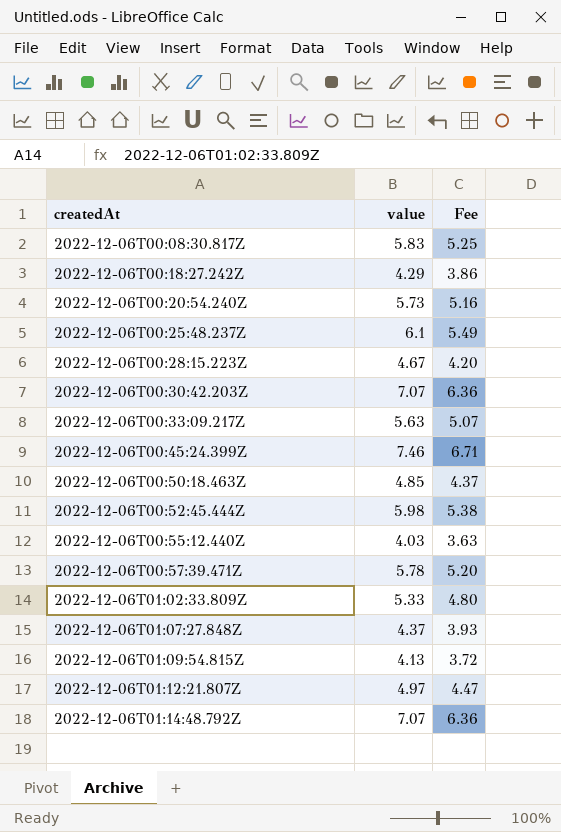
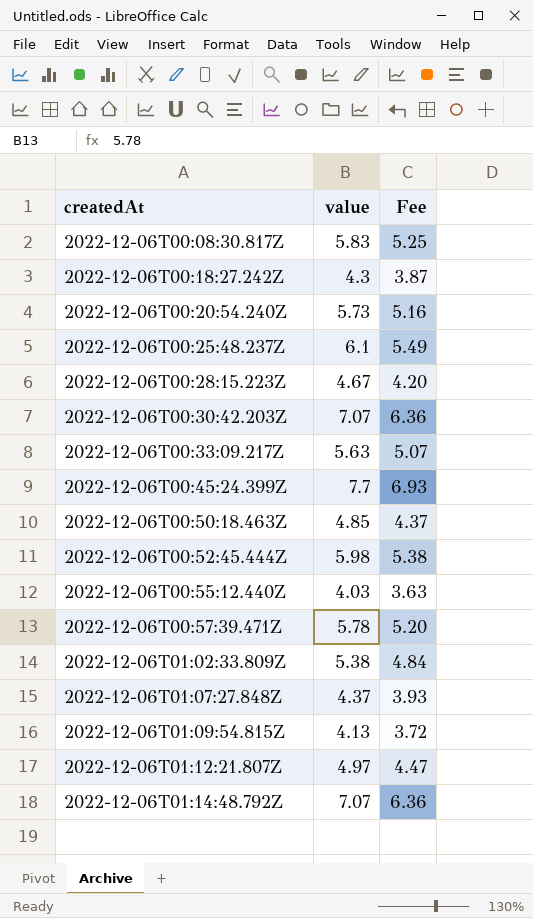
2022-12-06T00:18:27.242Z | value: 4.29 -> 4.3
2022-12-06T00:18:27.242Z | Fee: 3.86 -> 3.87
2022-12-06T00:45:24.399Z | value: 7.46 -> 7.7
2022-12-06T00:45:24.399Z | Fee: 6.71 -> 6.93
2022-12-06T01:02:33.809Z | value: 5.33 -> 5.38
2022-12-06T01:02:33.809Z | Fee: 4.80 -> 4.84

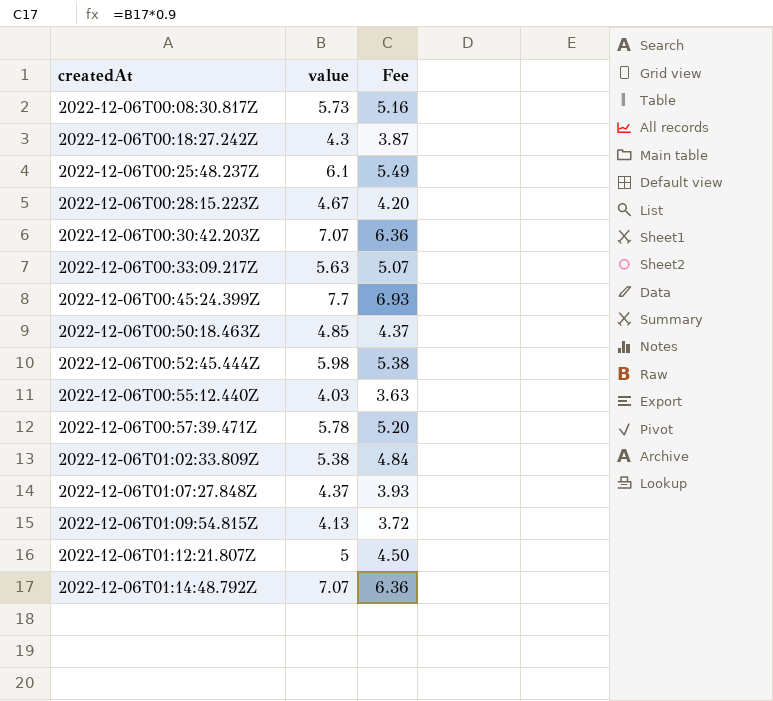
row 2022-12-06T00:20:54.240Z: 5.73 | 5.16 -> none
2022-12-06T00:08:30.817Z | value: 5.83 -> 5.73
2022-12-06T00:08:30.817Z | Fee: 5.25 -> 5.16
2022-12-06T01:12:21.807Z | value: 4.97 -> 5
2022-12-06T01:12:21.807Z | Fee: 4.47 -> 4.50

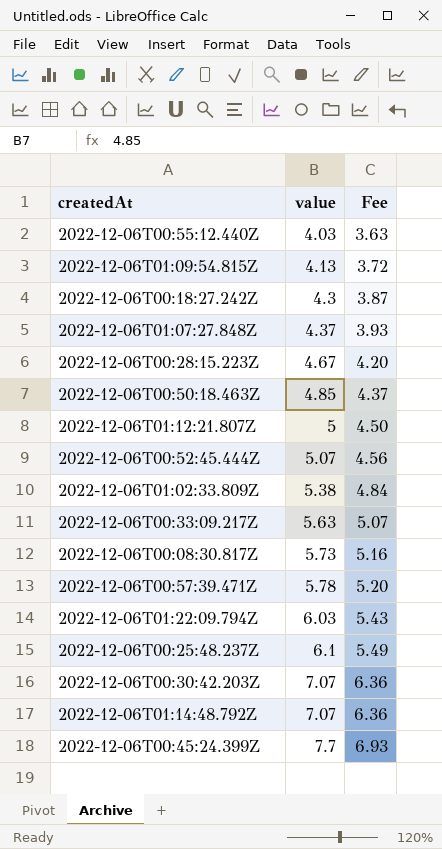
row order: createdAt ascending -> value ascending
2022-12-06T00:52:45.444Z | value: 5.98 -> 5.07
2022-12-06T00:52:45.444Z | Fee: 5.38 -> 4.56
row 2022-12-06T01:22:09.794Z: none -> 6.03 | 5.43

